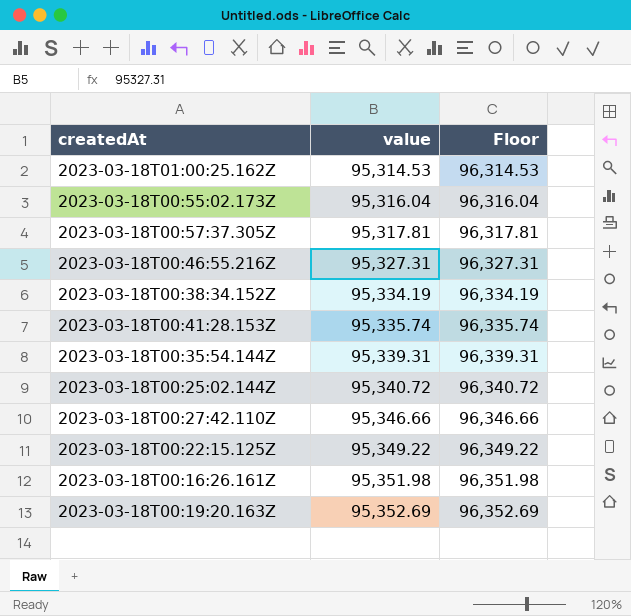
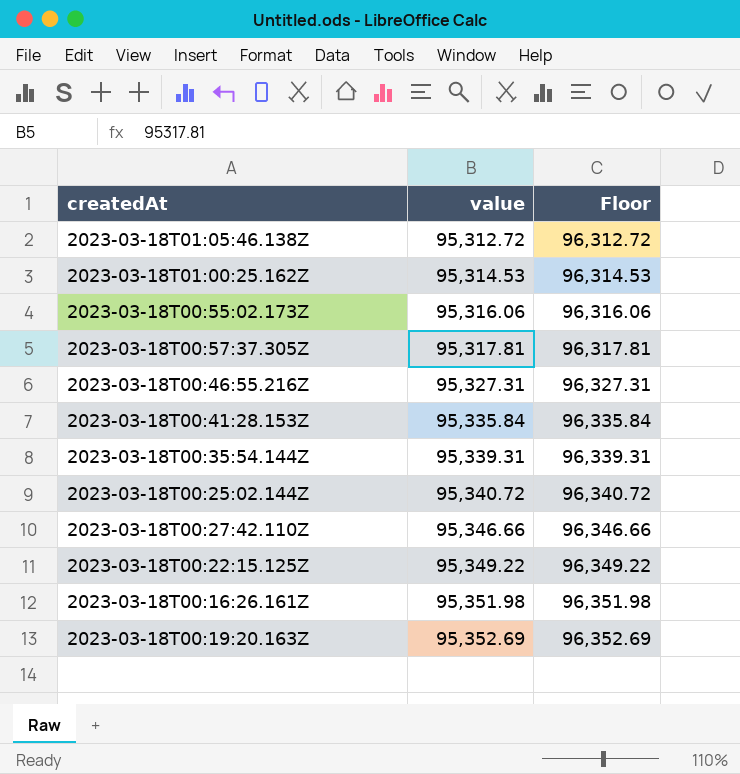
row 2023-03-18T00:38:34.152Z: 95,334.19 | 96,334.19 -> none
row 2023-03-18T01:05:46.138Z: none -> 95,312.72 | 96,312.72
2023-03-18T00:55:02.173Z | value: 95,316.04 -> 95,316.06
2023-03-18T00:55:02.173Z | Floor: 96,316.04 -> 96,316.06
2023-03-18T00:41:28.153Z | value: 95,335.74 -> 95,335.84
2023-03-18T00:41:28.153Z | Floor: 96,335.74 -> 96,335.84

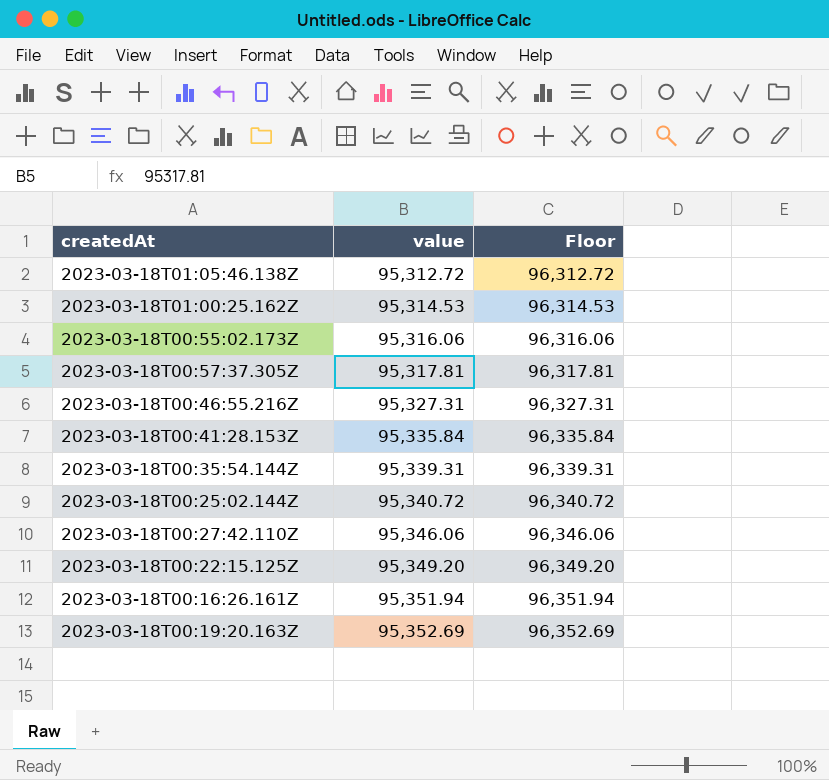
2023-03-18T00:27:42.110Z | value: 95,346.66 -> 95,346.06
2023-03-18T00:27:42.110Z | Floor: 96,346.66 -> 96,346.06
2023-03-18T00:22:15.125Z | value: 95,349.22 -> 95,349.20
2023-03-18T00:22:15.125Z | Floor: 96,349.22 -> 96,349.20
2023-03-18T00:16:26.161Z | value: 95,351.98 -> 95,351.94
2023-03-18T00:16:26.161Z | Floor: 96,351.98 -> 96,351.94

